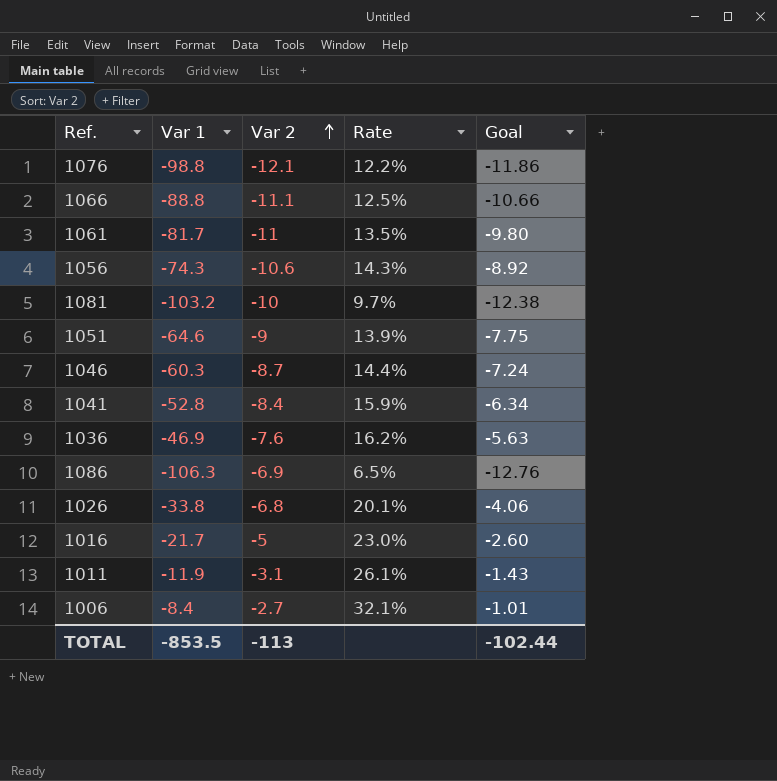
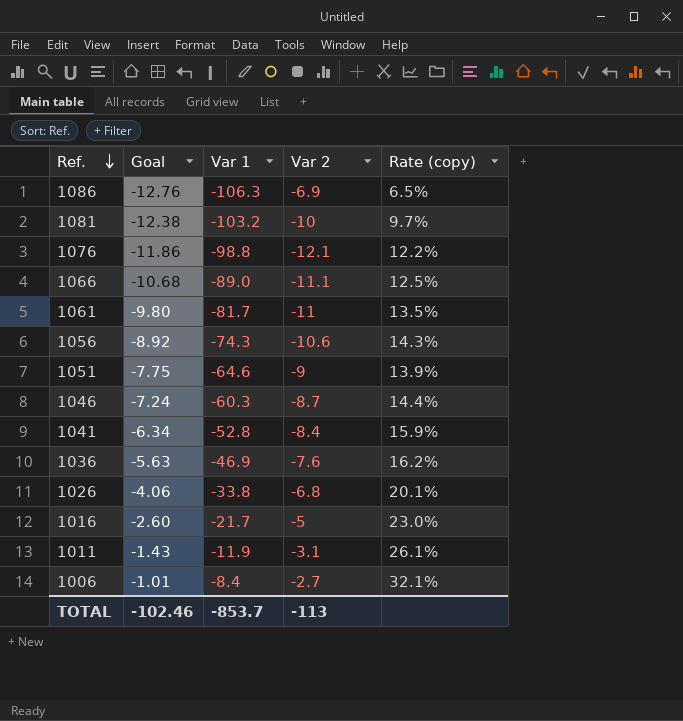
row order: Var 2 ascending -> Ref. descending
column Goal | position: 5 -> 2
column name: Rate -> Rate (copy)
1066 | Goal: -10.66 -> -10.68
1066 | Var 1: -88.8 -> -89.0
TOTAL | Goal: -102.44 -> -102.46
TOTAL | Var 1: -853.5 -> -853.7

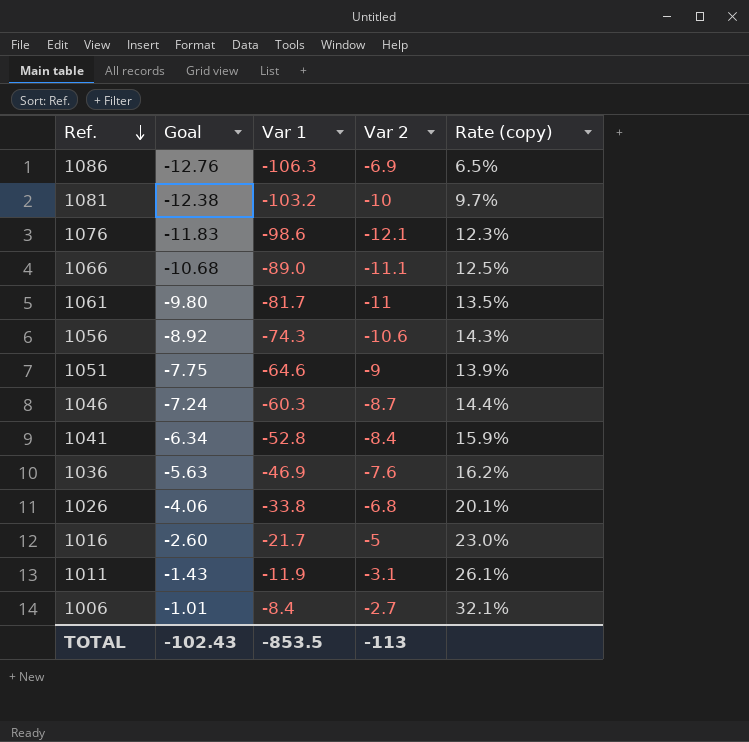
1076 | Goal: -11.86 -> -11.83
1076 | Var 1: -98.8 -> -98.6
1076 | Rate (copy): 12.2% -> 12.3%
TOTAL | Goal: -102.46 -> -102.43
TOTAL | Var 1: -853.7 -> -853.5

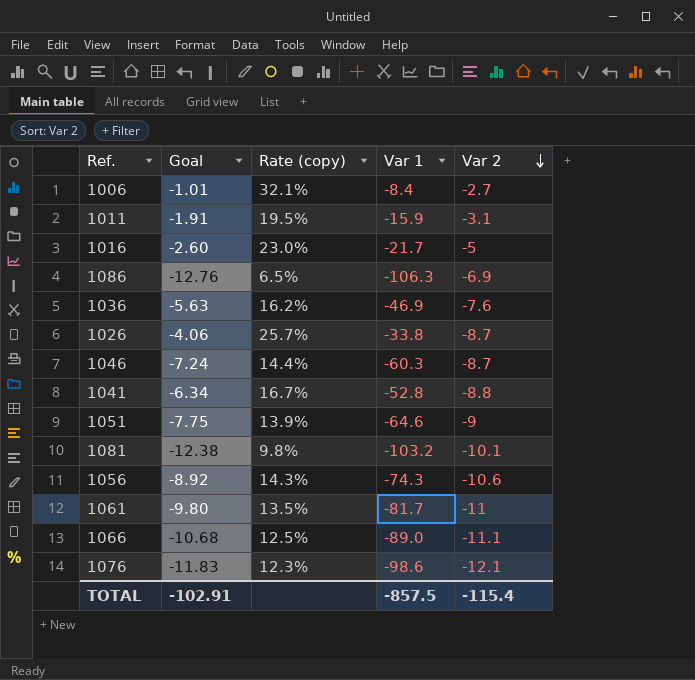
row order: Ref. descending -> Var 2 descending
column Rate (copy) | position: 5 -> 3
1011 | Goal: -1.43 -> -1.91
1011 | Rate (copy): 26.1% -> 19.5%
1011 | Var 1: -11.9 -> -15.9
1026 | Rate (copy): 20.1% -> 25.7%
1026 | Var 2: -6.8 -> -8.7
1041 | Rate (copy): 15.9% -> 16.7%
1041 | Var 2: -8.4 -> -8.8
1081 | Rate (copy): 9.7% -> 9.8%
1081 | Var 2: -10 -> -10.1
TOTAL | Goal: -102.43 -> -102.91
TOTAL | Var 1: -853.5 -> -857.5
TOTAL | Var 2: -113 -> -115.4

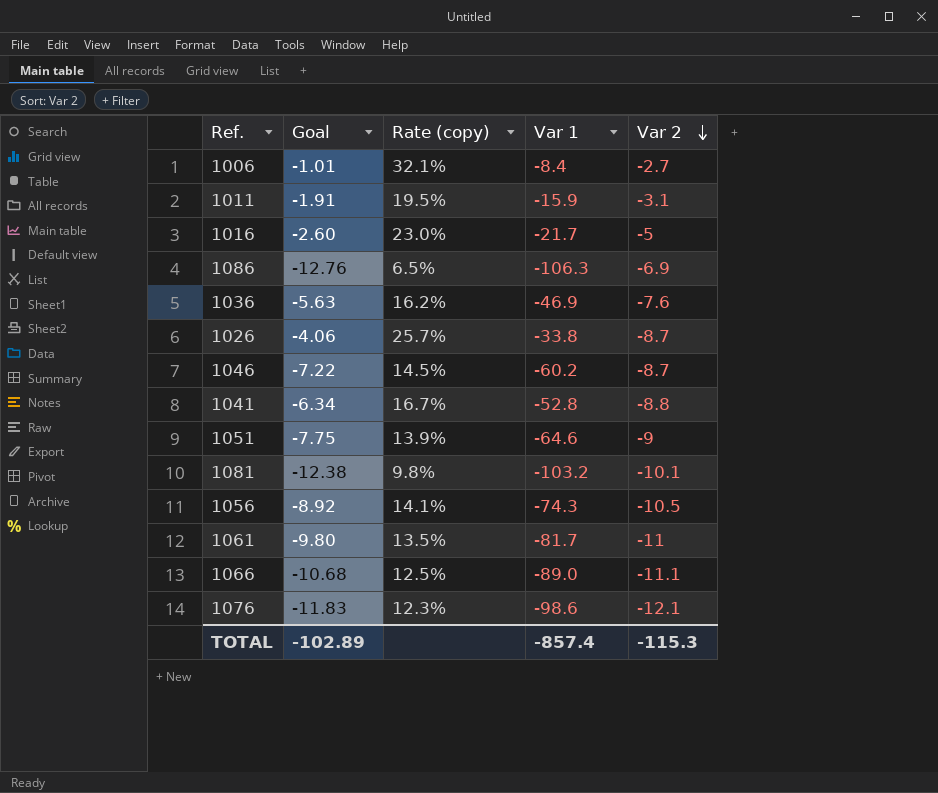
1046 | Goal: -7.24 -> -7.22
1046 | Rate (copy): 14.4% -> 14.5%
1046 | Var 1: -60.3 -> -60.2
1056 | Rate (copy): 14.3% -> 14.1%
1056 | Var 2: -10.6 -> -10.5
TOTAL | Goal: -102.91 -> -102.89
TOTAL | Var 1: -857.5 -> -857.4
TOTAL | Var 2: -115.4 -> -115.3

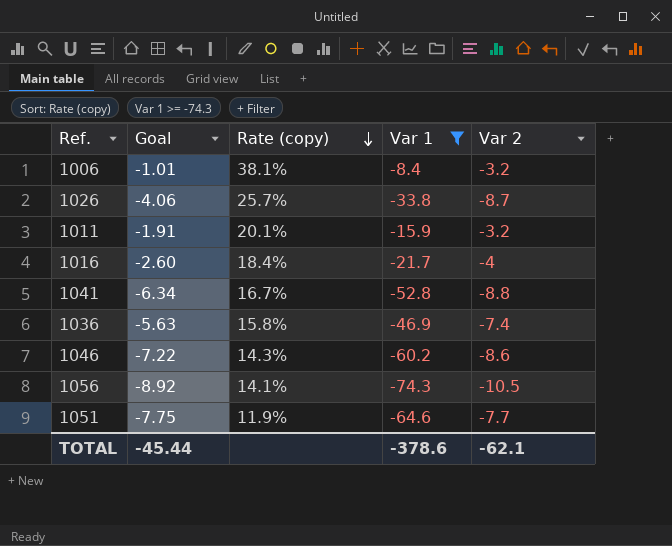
filter: none -> Var 1 >= -74.3
row order: Var 2 descending -> Rate (copy) descending
1006 | Rate (copy): 32.1% -> 38.1%
1006 | Var 2: -2.7 -> -3.2
1011 | Rate (copy): 19.5% -> 20.1%
1011 | Var 2: -3.1 -> -3.2
1016 | Rate (copy): 23.0% -> 18.4%
1016 | Var 2: -5 -> -4
1036 | Rate (copy): 16.2% -> 15.8%
1036 | Var 2: -7.6 -> -7.4
1046 | Rate (copy): 14.5% -> 14.3%
1046 | Var 2: -8.7 -> -8.6
1051 | Rate (copy): 13.9% -> 11.9%
1051 | Var 2: -9 -> -7.7
TOTAL | Goal: -102.89 -> -45.44
TOTAL | Var 1: -857.4 -> -378.6
TOTAL | Var 2: -115.3 -> -62.1

